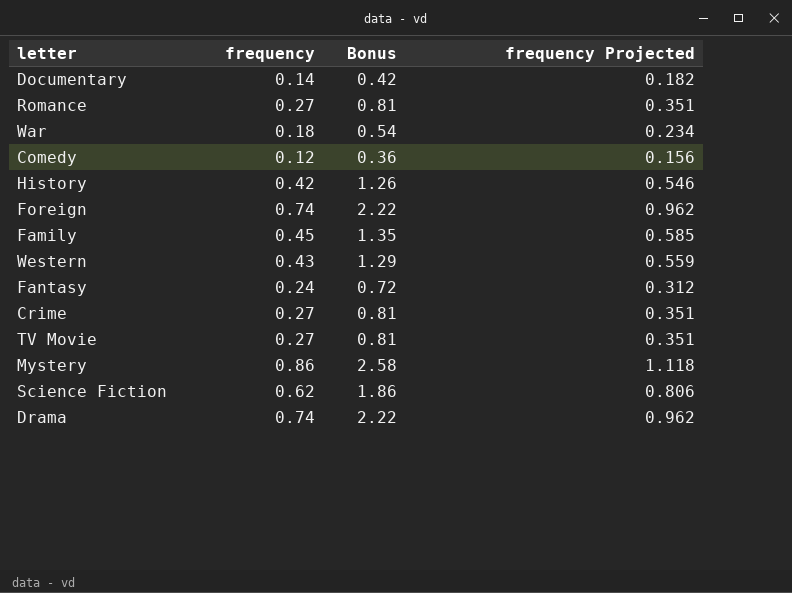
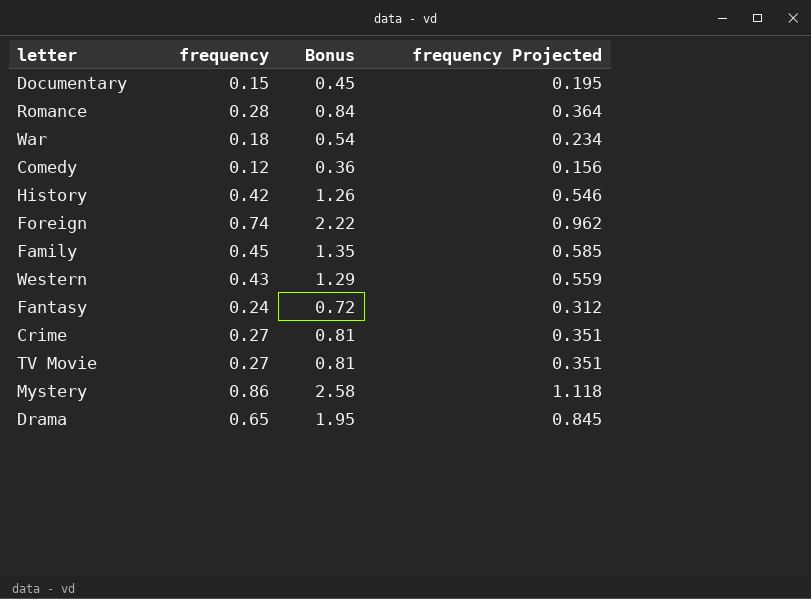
row Science Fiction: 0.62 | 1.86 | 0.806 -> none
Documentary | frequency: 0.14 -> 0.15
Documentary | Bonus: 0.42 -> 0.45
Documentary | frequency Projected: 0.182 -> 0.195
Romance | frequency: 0.27 -> 0.28
Romance | Bonus: 0.81 -> 0.84
Romance | frequency Projected: 0.351 -> 0.364
Drama | frequency: 0.74 -> 0.65
Drama | Bonus: 2.22 -> 1.95
Drama | frequency Projected: 0.962 -> 0.845

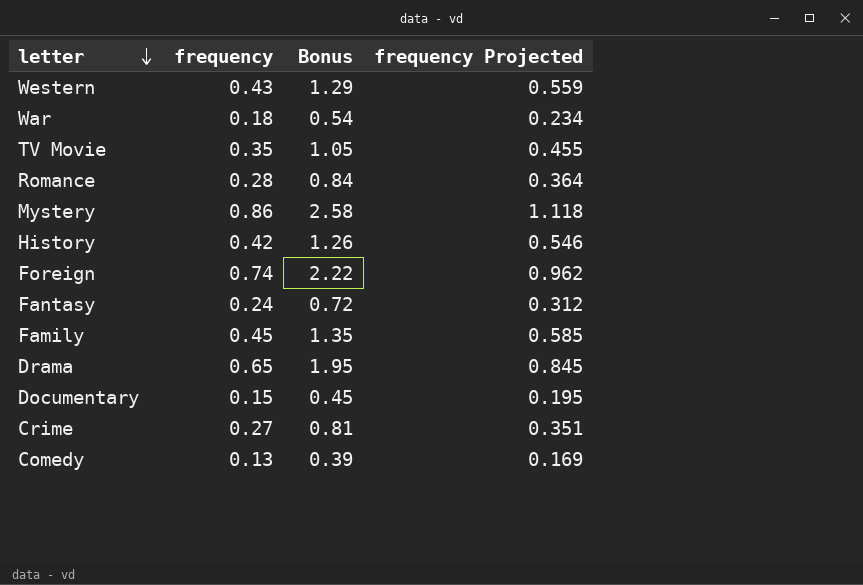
row order: none -> letter descending
TV Movie | frequency: 0.27 -> 0.35
TV Movie | Bonus: 0.81 -> 1.05
TV Movie | frequency Projected: 0.351 -> 0.455
Comedy | frequency: 0.12 -> 0.13
Comedy | Bonus: 0.36 -> 0.39
Comedy | frequency Projected: 0.156 -> 0.169

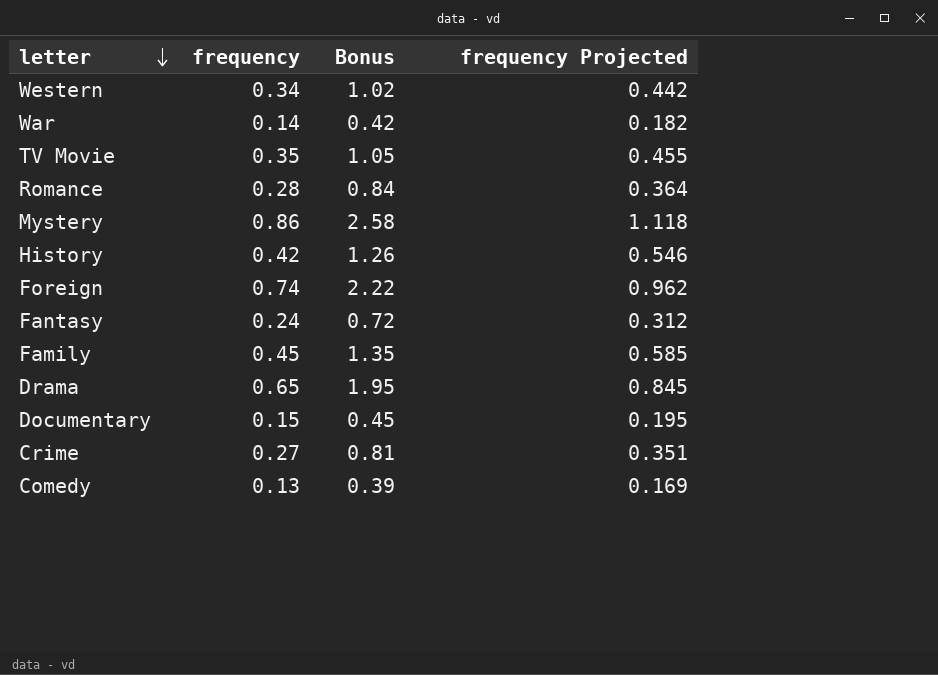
Western | frequency: 0.43 -> 0.34
Western | Bonus: 1.29 -> 1.02
Western | frequency Projected: 0.559 -> 0.442
War | frequency: 0.18 -> 0.14
War | Bonus: 0.54 -> 0.42
War | frequency Projected: 0.234 -> 0.182

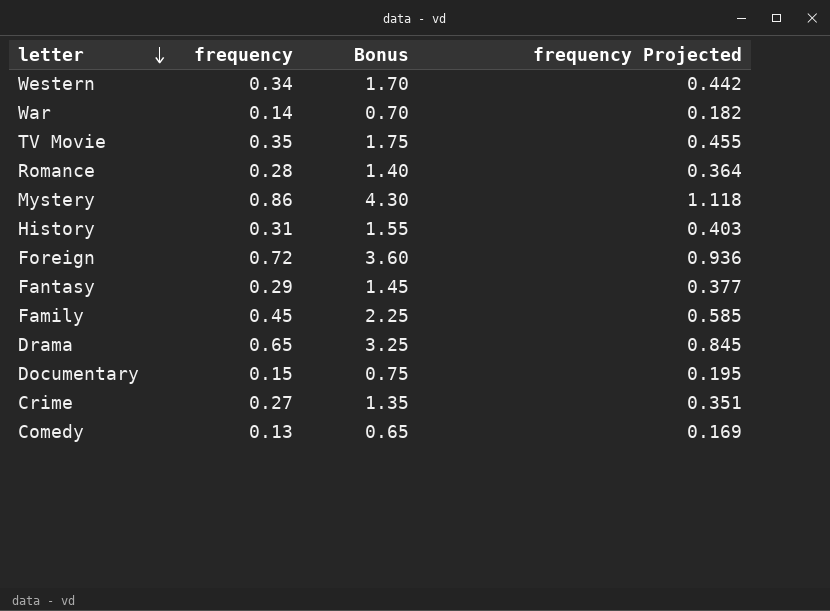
column Bonus | formula: [frequency] * 3 -> [frequency] * 5
History | frequency: 0.42 -> 0.31
History | frequency Projected: 0.546 -> 0.403
Foreign | frequency: 0.74 -> 0.72
Foreign | frequency Projected: 0.962 -> 0.936
Fantasy | frequency: 0.24 -> 0.29
Fantasy | frequency Projected: 0.312 -> 0.377

